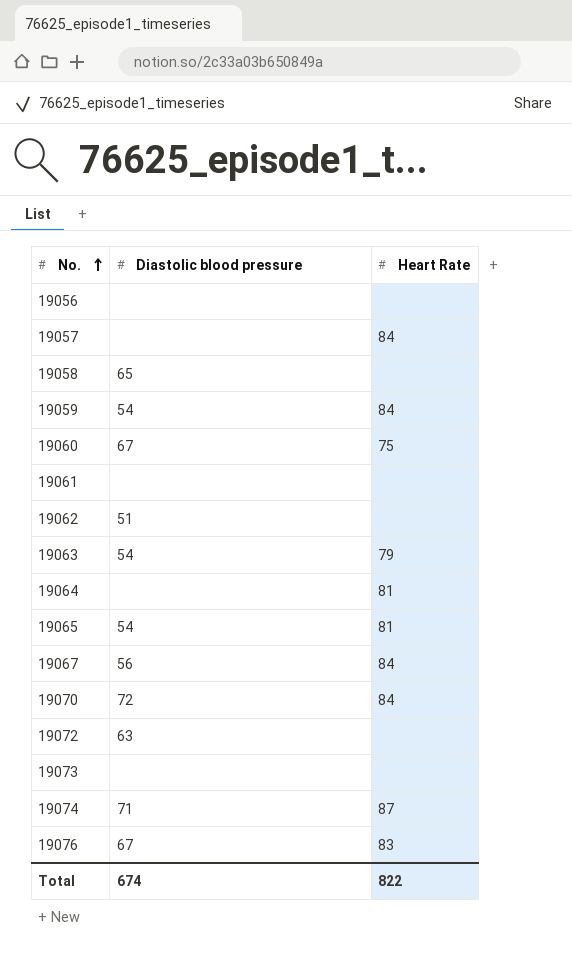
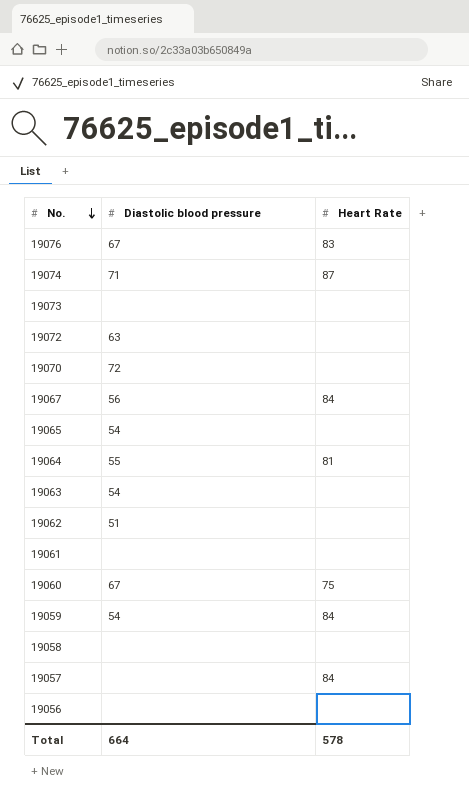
row order: No. ascending -> No. descending
19070 | Heart Rate: 84 -> none
19065 | Heart Rate: 81 -> none
19064 | Diastolic blood pressure: none -> 55
19063 | Heart Rate: 79 -> none
19058 | Diastolic blood pressure: 65 -> none
Total | Diastolic blood pressure: 674 -> 664
Total | Heart Rate: 822 -> 578

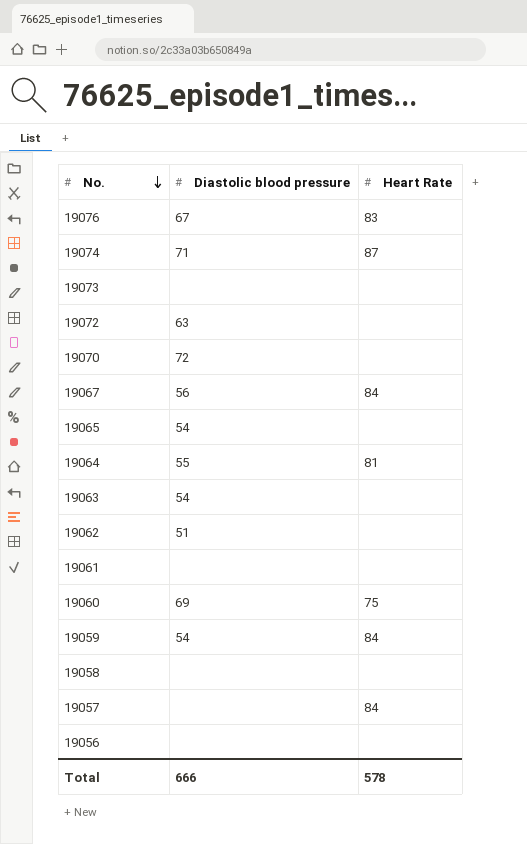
19060 | Diastolic blood pressure: 67 -> 69
Total | Diastolic blood pressure: 664 -> 666

